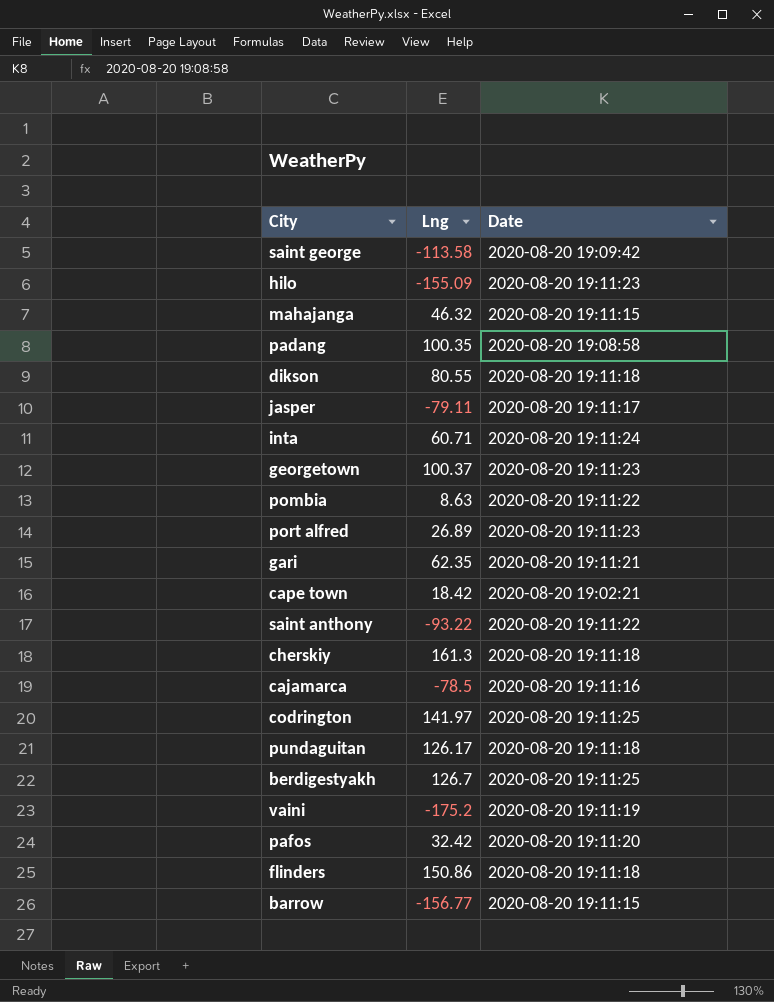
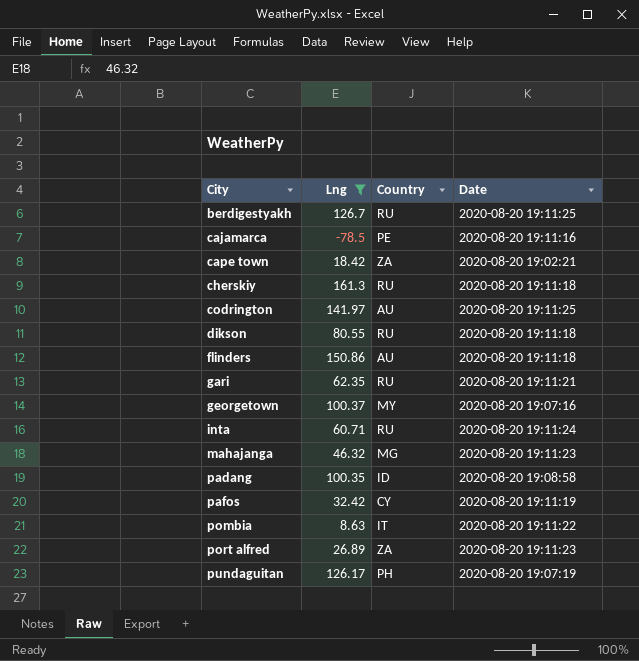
filter: none -> Lng >= -78.5
row order: none -> City ascending
column Country | position: none -> 3
georgetown | Date: 2020-08-20 19:11:23 -> 2020-08-20 19:07:16
mahajanga | Date: 2020-08-20 19:11:15 -> 2020-08-20 19:11:23
pafos | Date: 2020-08-20 19:11:20 -> 2020-08-20 19:11:19
pundaguitan | Date: 2020-08-20 19:11:18 -> 2020-08-20 19:07:19

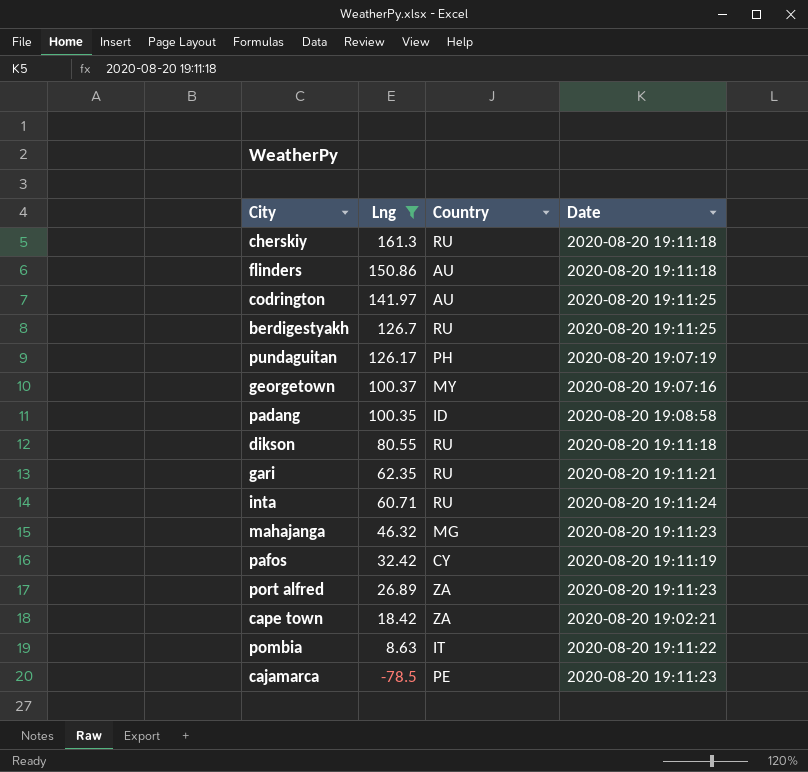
row order: City ascending -> Lng descending
cajamarca | Date: 2020-08-20 19:11:16 -> 2020-08-20 19:11:23

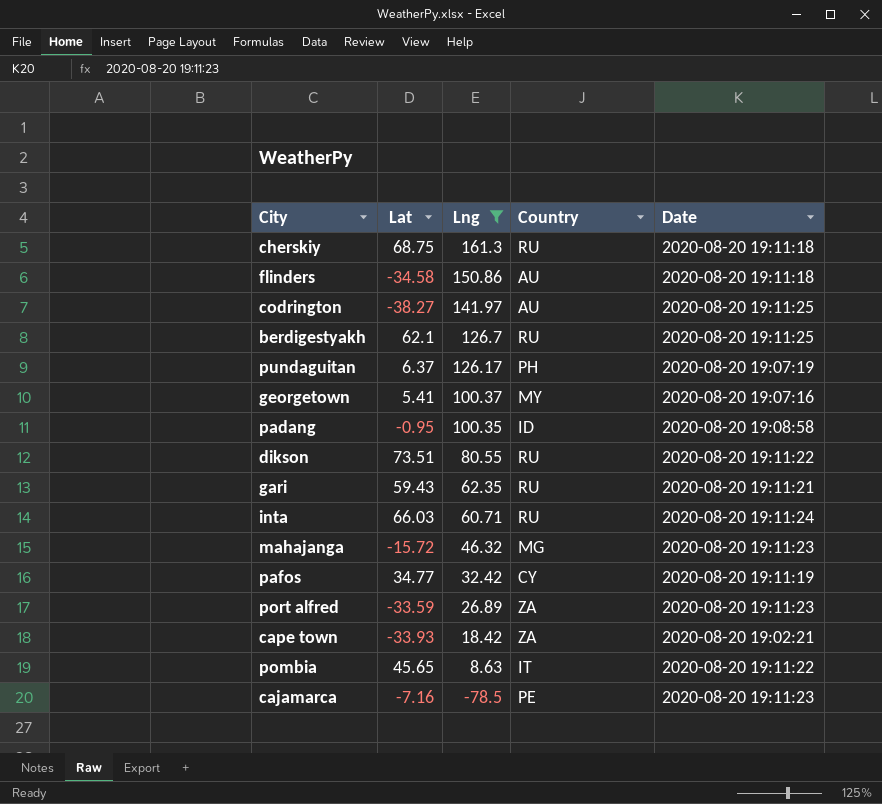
column Lat | position: none -> 2
dikson | Date: 2020-08-20 19:11:18 -> 2020-08-20 19:11:22

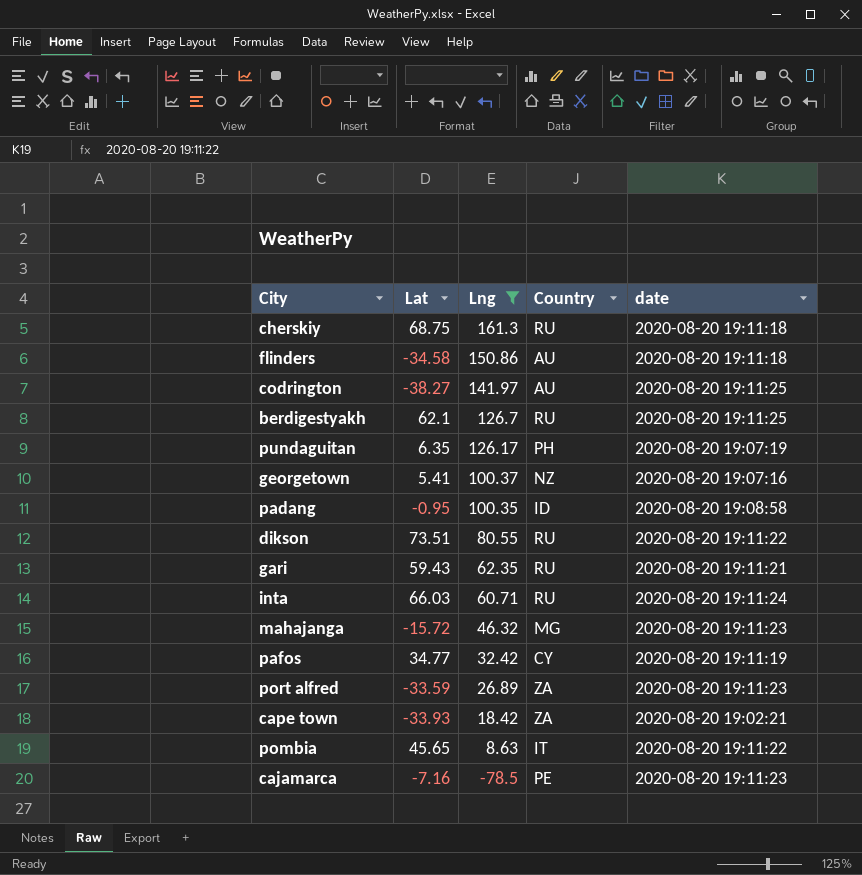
column name: Date -> date
pundaguitan | Lat: 6.37 -> 6.35
georgetown | Country: MY -> NZ

